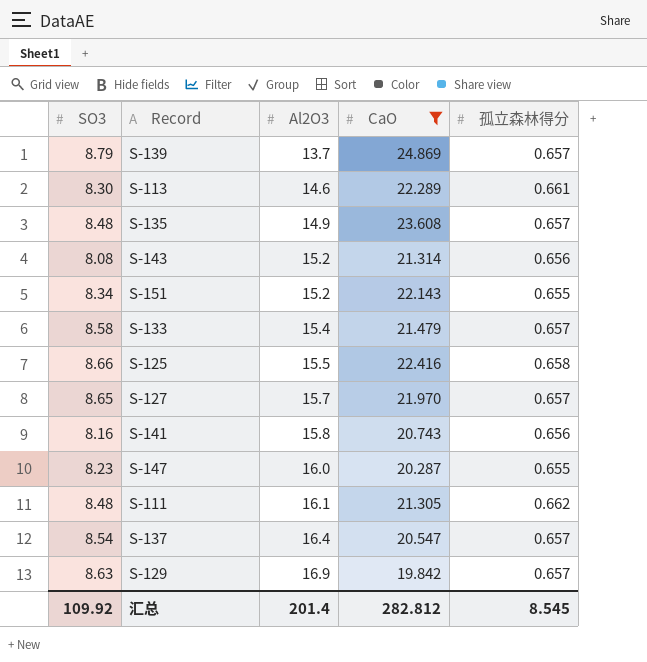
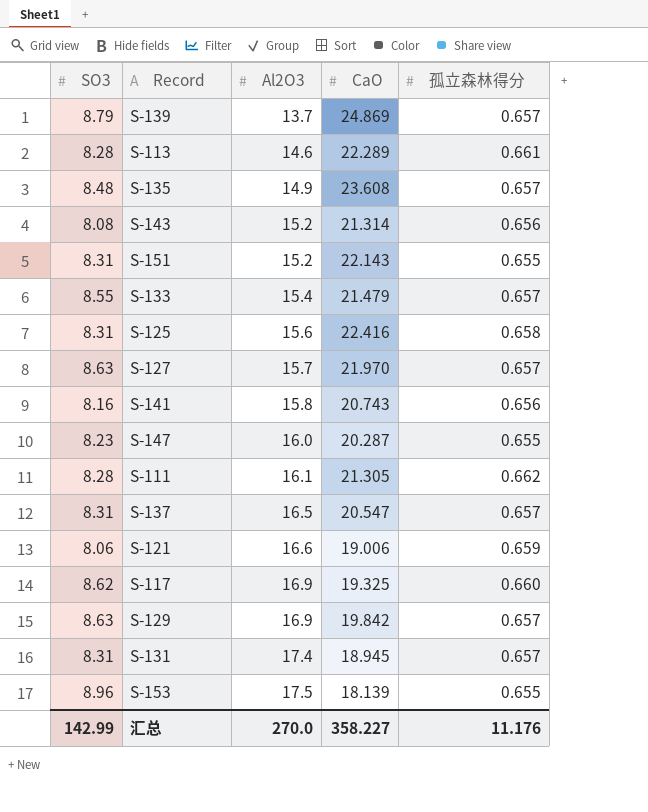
filter: CaO >= 19.842 -> none
S-113 | SO3: 8.30 -> 8.28
S-151 | SO3: 8.34 -> 8.31
S-133 | SO3: 8.58 -> 8.55
S-125 | SO3: 8.66 -> 8.31
S-125 | Al2O3: 15.5 -> 15.6
S-127 | SO3: 8.65 -> 8.63
S-111 | SO3: 8.48 -> 8.28
S-137 | SO3: 8.54 -> 8.31
S-137 | Al2O3: 16.4 -> 16.5
汇总 | SO3: 109.92 -> 142.99
汇总 | Al2O3: 201.4 -> 270.0
汇总 | CaO: 282.812 -> 358.227
汇总 | 孤立森林得分: 8.545 -> 11.176

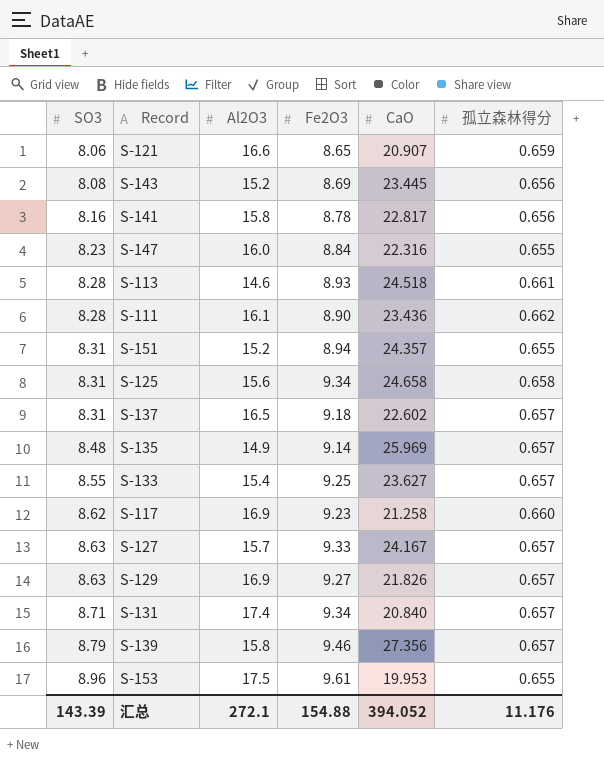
row order: Al2O3 ascending -> SO3 ascending
column Fe2O3 | position: none -> 4
S-121 | CaO: 19.006 -> 20.907
S-143 | CaO: 21.314 -> 23.445
S-141 | CaO: 20.743 -> 22.817
S-147 | CaO: 20.287 -> 22.316
S-113 | CaO: 22.289 -> 24.518
S-111 | CaO: 21.305 -> 23.436
S-151 | CaO: 22.143 -> 24.357
S-125 | CaO: 22.416 -> 24.658
S-137 | CaO: 20.547 -> 22.602
S-135 | CaO: 23.608 -> 25.969
S-133 | CaO: 21.479 -> 23.627
S-117 | CaO: 19.325 -> 21.258
S-127 | CaO: 21.970 -> 24.167
S-129 | CaO: 19.842 -> 21.826
S-131 | SO3: 8.31 -> 8.71
S-131 | CaO: 18.945 -> 20.840
S-139 | Al2O3: 13.7 -> 15.8
S-139 | CaO: 24.869 -> 27.356
S-153 | CaO: 18.139 -> 19.953
汇总 | SO3: 142.99 -> 143.39
汇总 | Al2O3: 270.0 -> 272.1
汇总 | CaO: 358.227 -> 394.052

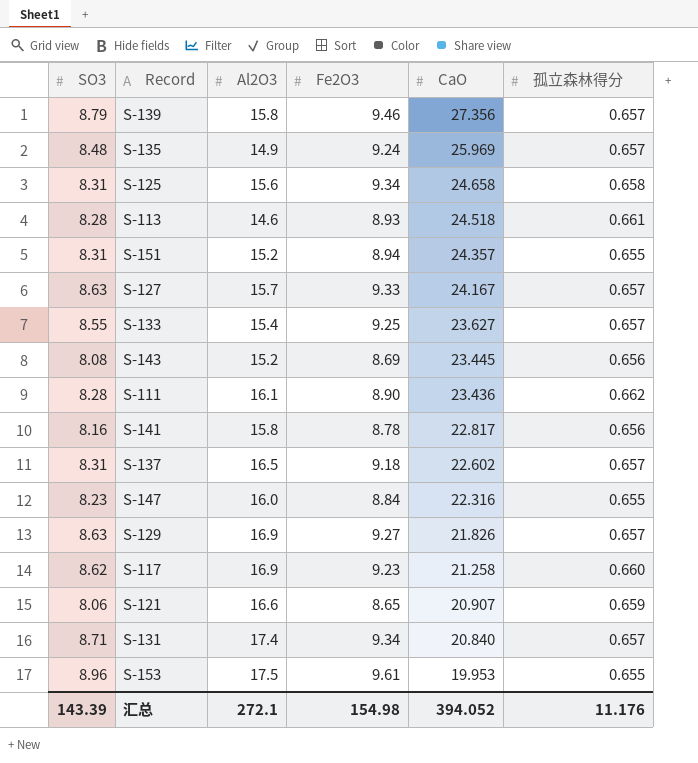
row order: SO3 ascending -> CaO descending
S-135 | Fe2O3: 9.14 -> 9.24
汇总 | Fe2O3: 154.88 -> 154.98

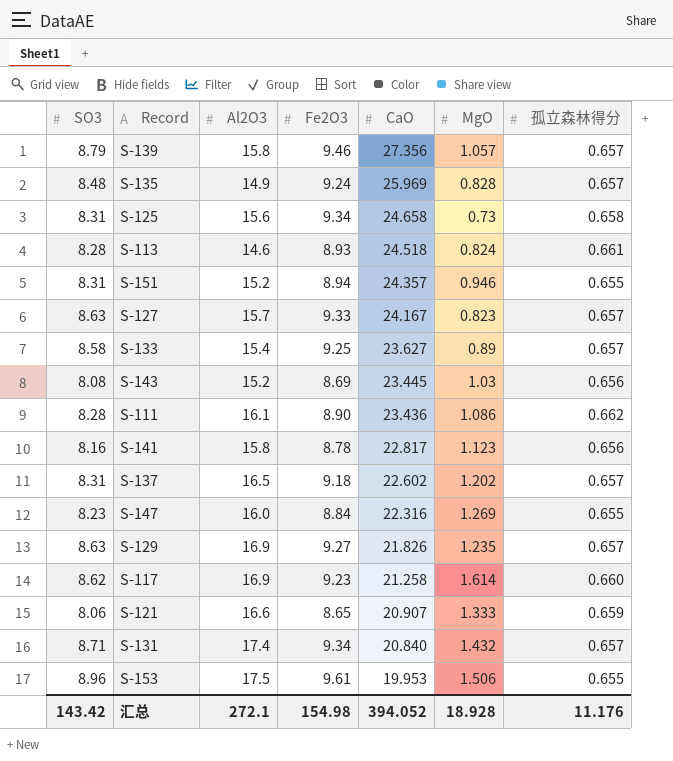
column MgO | position: none -> 6
S-133 | SO3: 8.55 -> 8.58
汇总 | SO3: 143.39 -> 143.42

